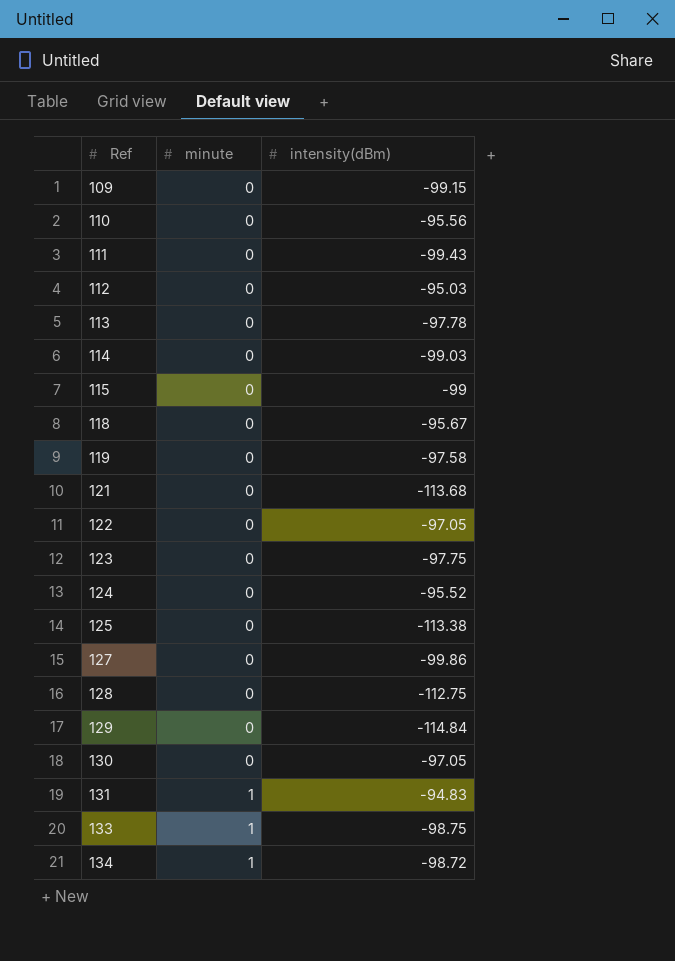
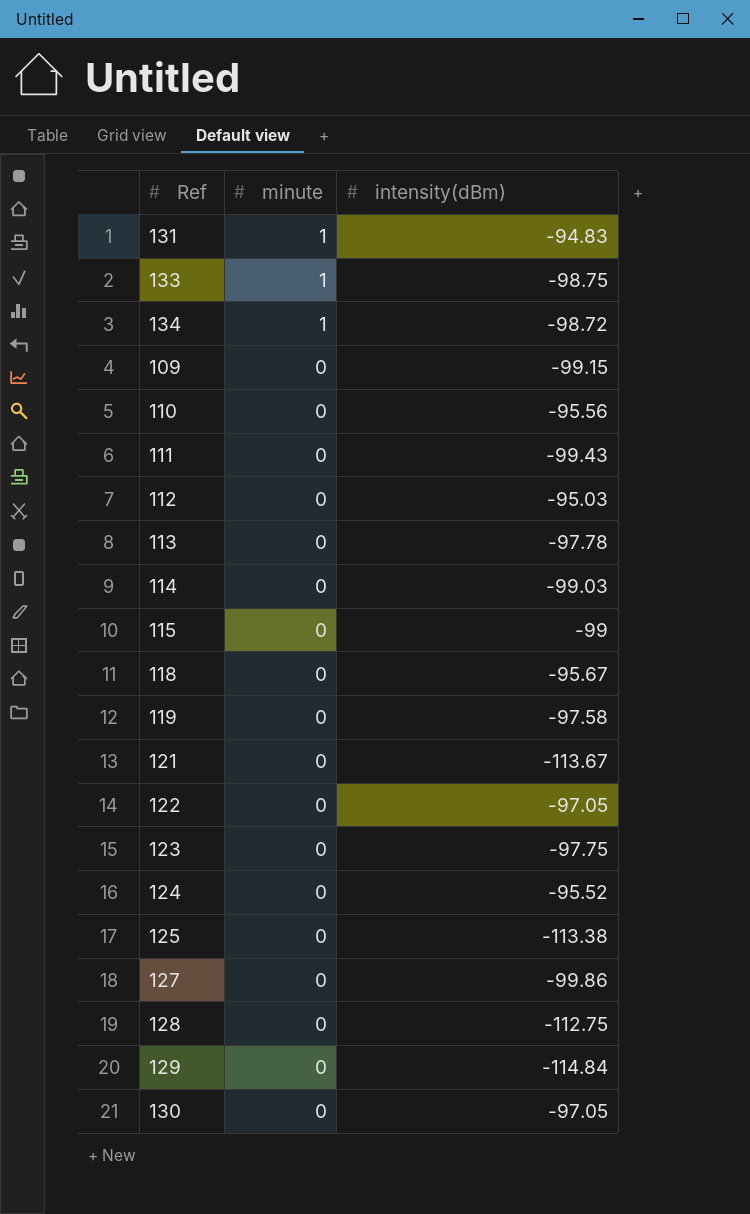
row order: Ref ascending -> minute descending
121 | intensity(dBm): -113.68 -> -113.67

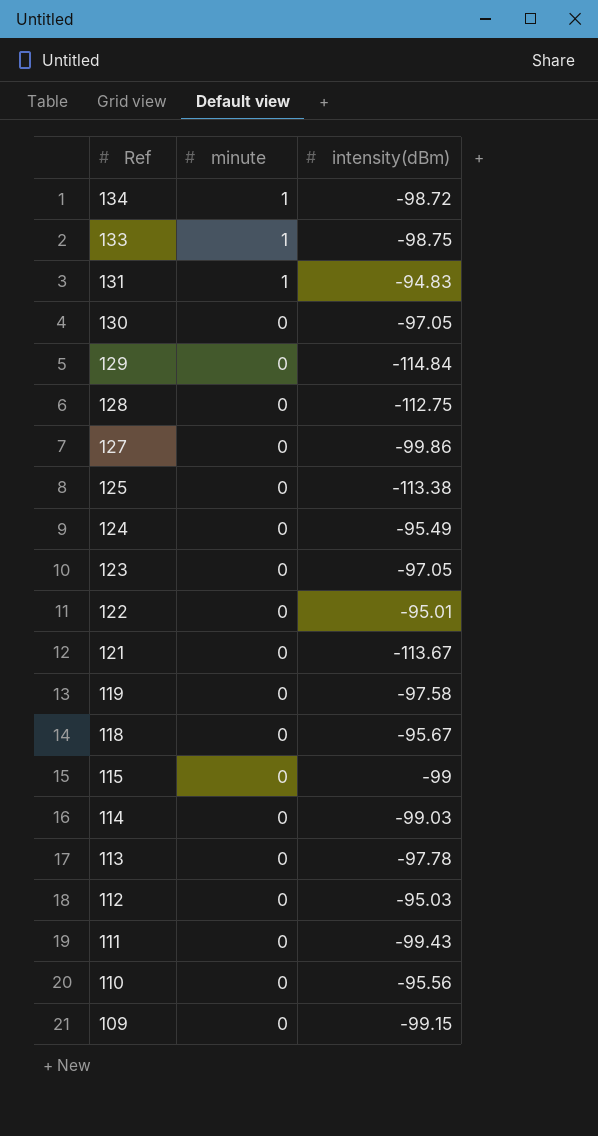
row order: minute descending -> Ref descending
124 | intensity(dBm): -95.52 -> -95.49
123 | intensity(dBm): -97.75 -> -97.05
122 | intensity(dBm): -97.05 -> -95.01

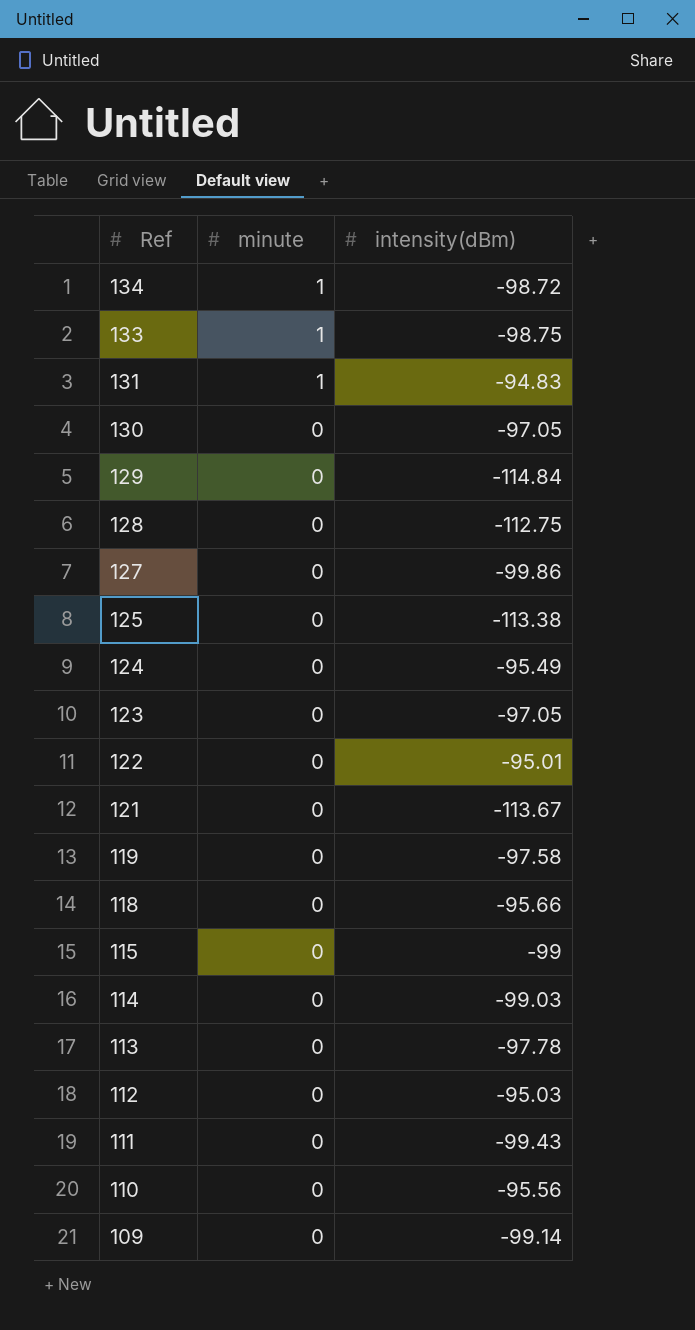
118 | intensity(dBm): -95.67 -> -95.66
109 | intensity(dBm): -99.15 -> -99.14

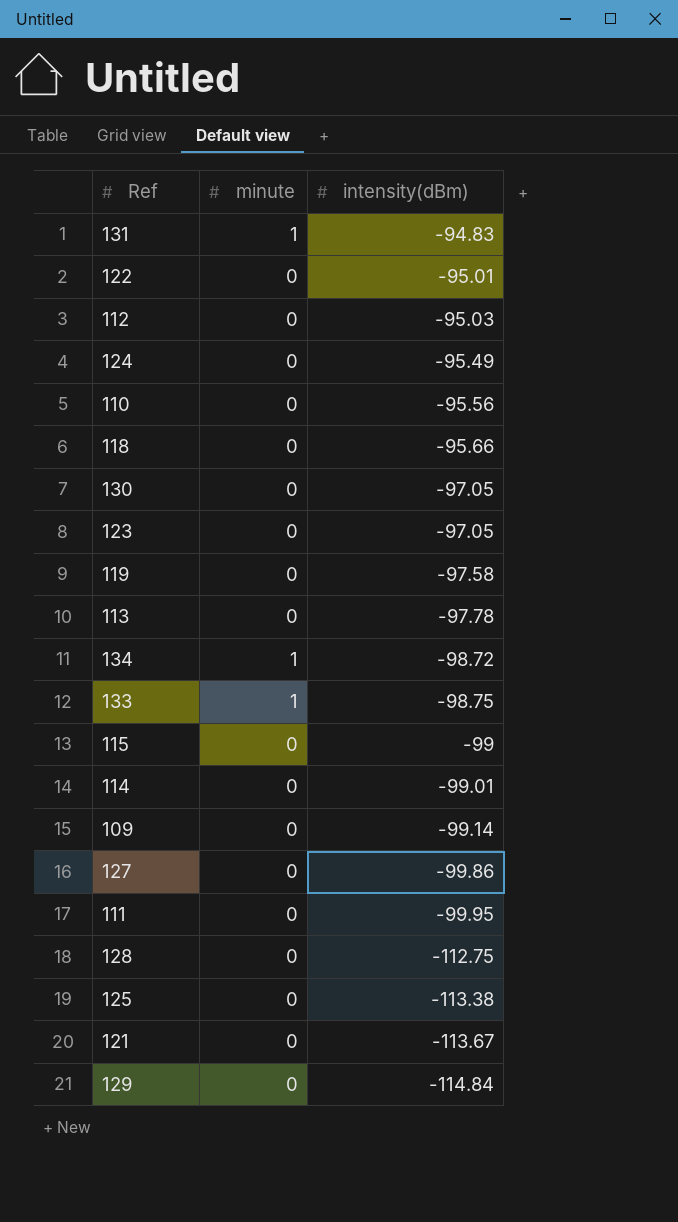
row order: Ref descending -> intensity(dBm) descending
114 | intensity(dBm): -99.03 -> -99.01
111 | intensity(dBm): -99.43 -> -99.95

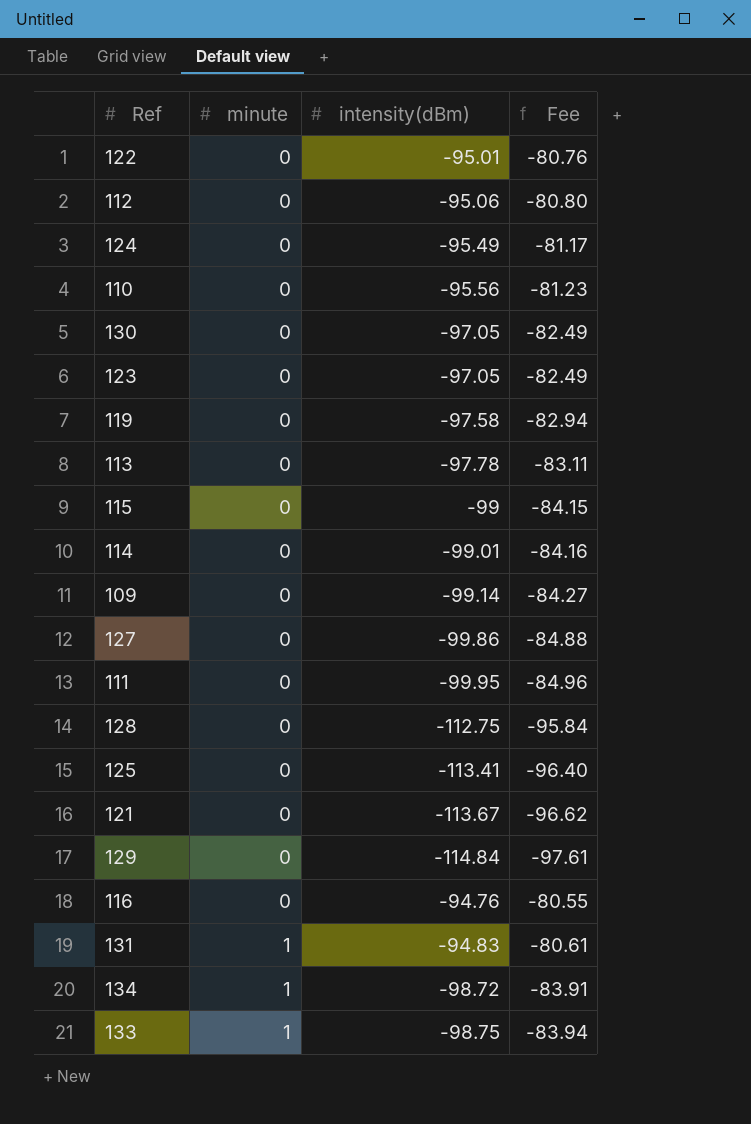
row order: intensity(dBm) descending -> minute ascending
column Fee | formula: none -> [intensity(dBm)] * 0.85
row 118: 0 | -95.66 -> none
112 | intensity(dBm): -95.03 -> -95.06
125 | intensity(dBm): -113.38 -> -113.41
row 116: none -> 0 | -94.76 | -80.55

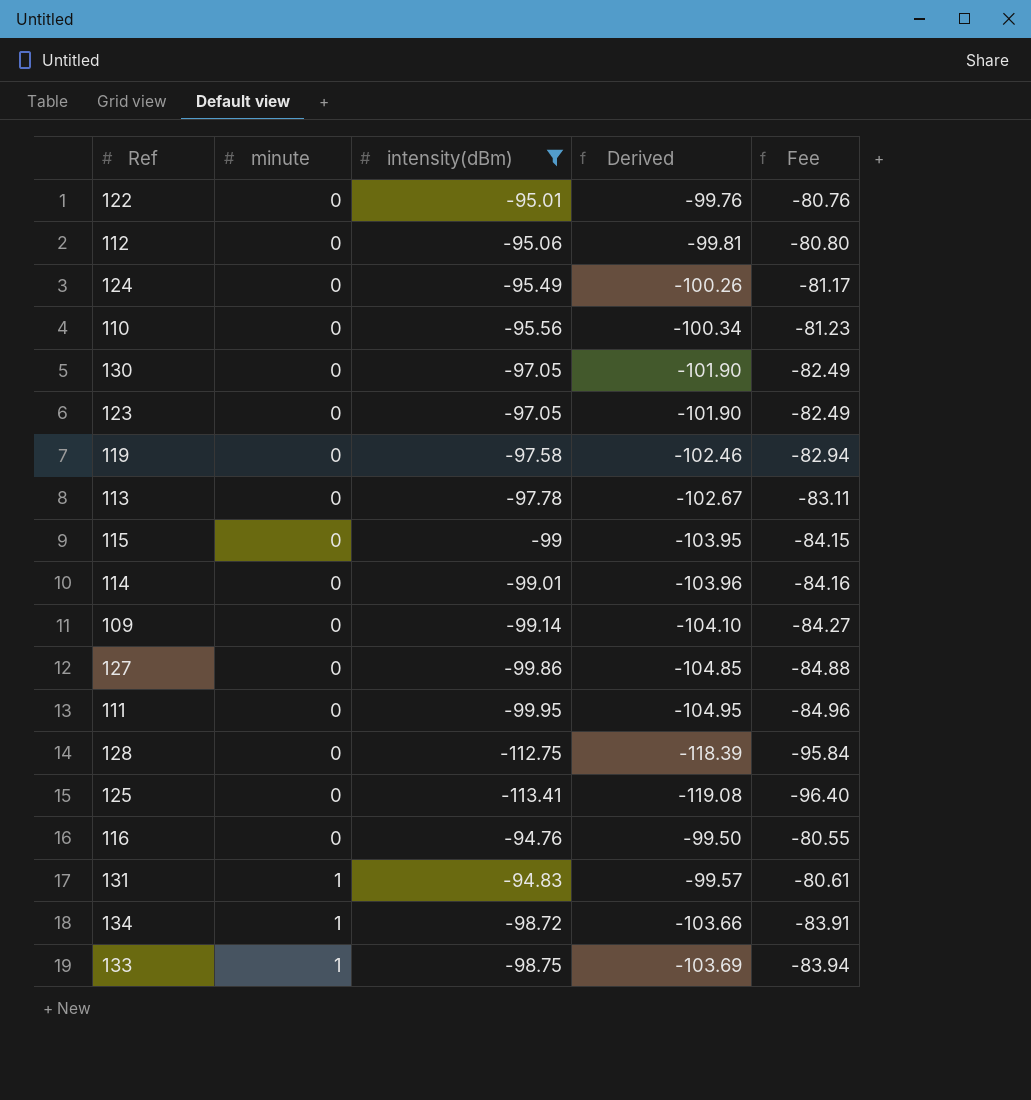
filter: none -> intensity(dBm) >= -113.41
column Derived | formula: none -> [intensity(dBm)] * 1.05

